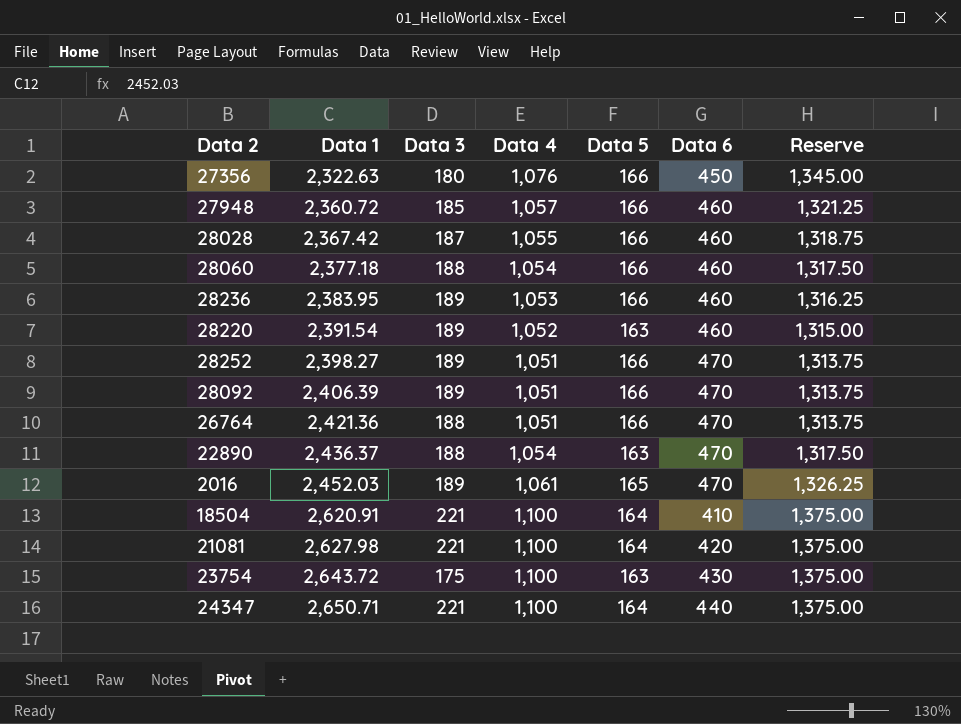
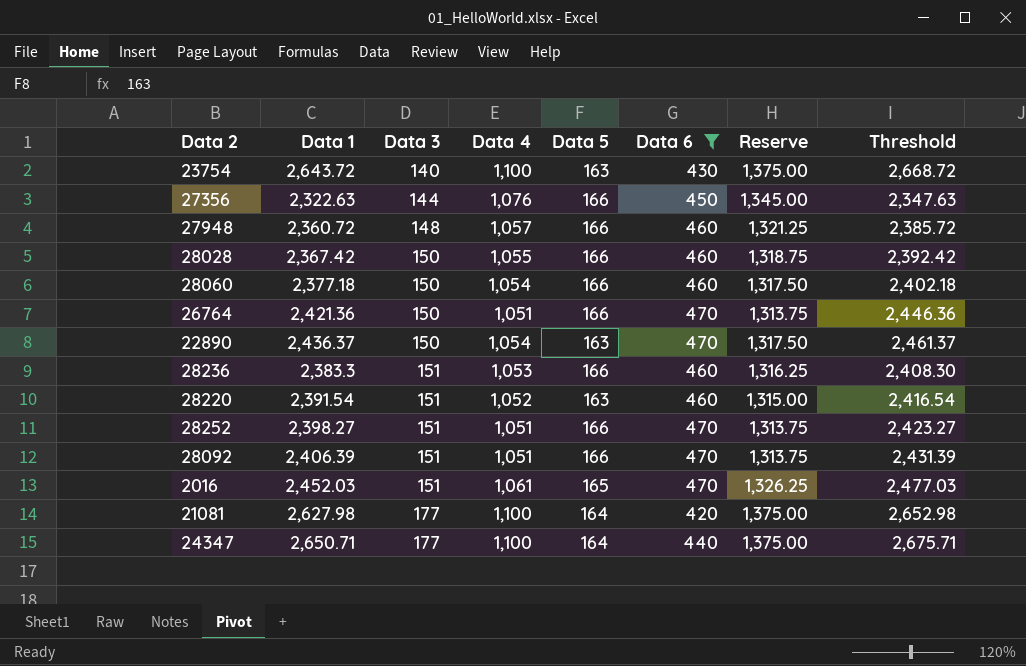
filter: none -> Data 6 != 410
row order: Data 1 ascending -> Data 3 ascending
column Threshold | formula: none -> [Data 1] + 25
23754 | Data 3: 175 -> 140
27356 | Data 3: 180 -> 144
27948 | Data 3: 185 -> 148
28028 | Data 3: 187 -> 150
28060 | Data 3: 188 -> 150
26764 | Data 3: 188 -> 150
22890 | Data 3: 188 -> 150
28236 | Data 1: 2,383.95 -> 2,383.3
28236 | Data 3: 189 -> 151
28220 | Data 3: 189 -> 151
28252 | Data 3: 189 -> 151
28092 | Data 3: 189 -> 151
2016 | Data 3: 189 -> 151
21081 | Data 3: 221 -> 177
24347 | Data 3: 221 -> 177

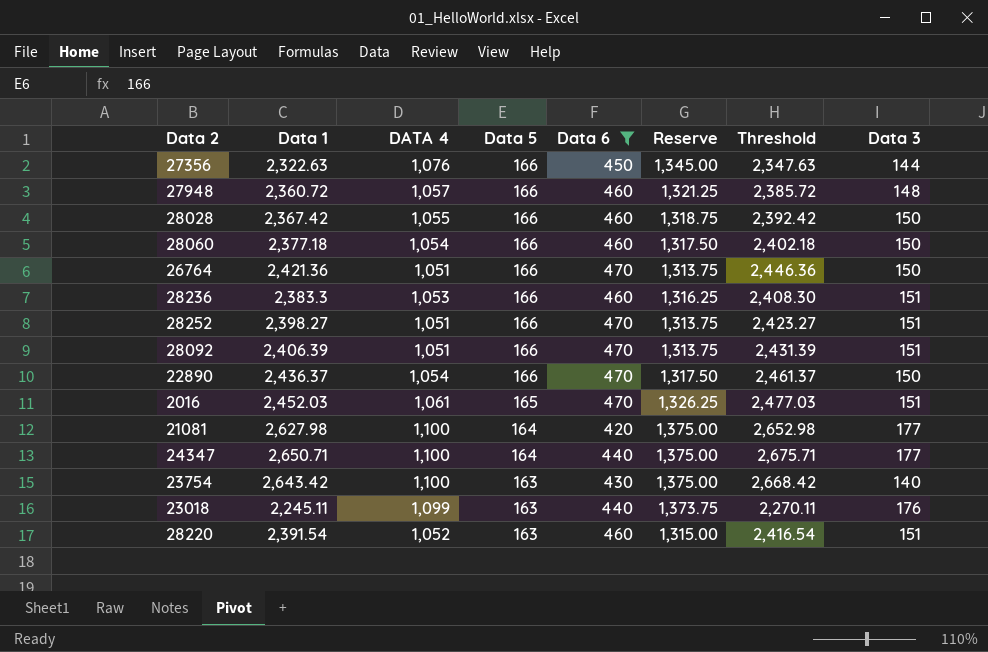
row order: Data 3 ascending -> Data 5 descending
column name: Data 4 -> DATA 4
column Data 3 | position: 3 -> 8
22890 | Data 5: 163 -> 166
23754 | Data 1: 2,643.72 -> 2,643.42
23754 | Threshold: 2,668.72 -> 2,668.42
row 23018: none -> 2,245.11 | 1,099 | 163 | 440 | 1,373.75 | 2,270.11 | 176

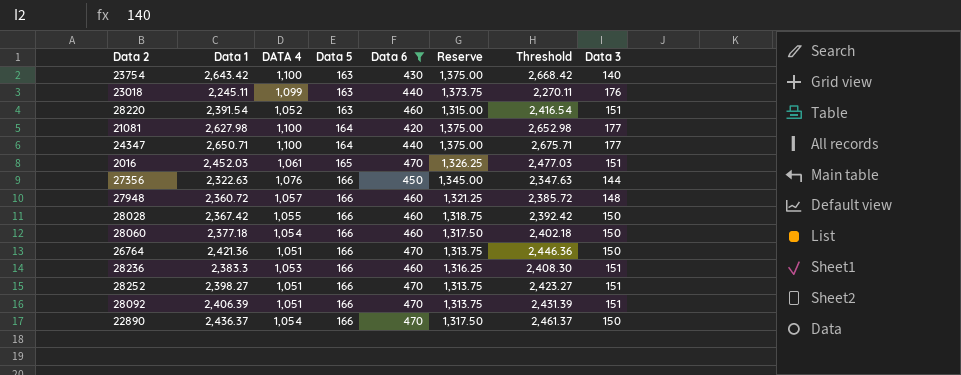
row order: Data 5 descending -> Data 5 ascending

